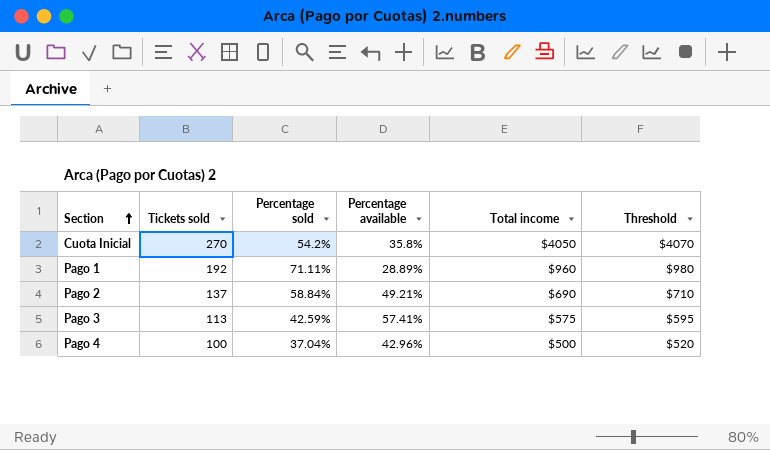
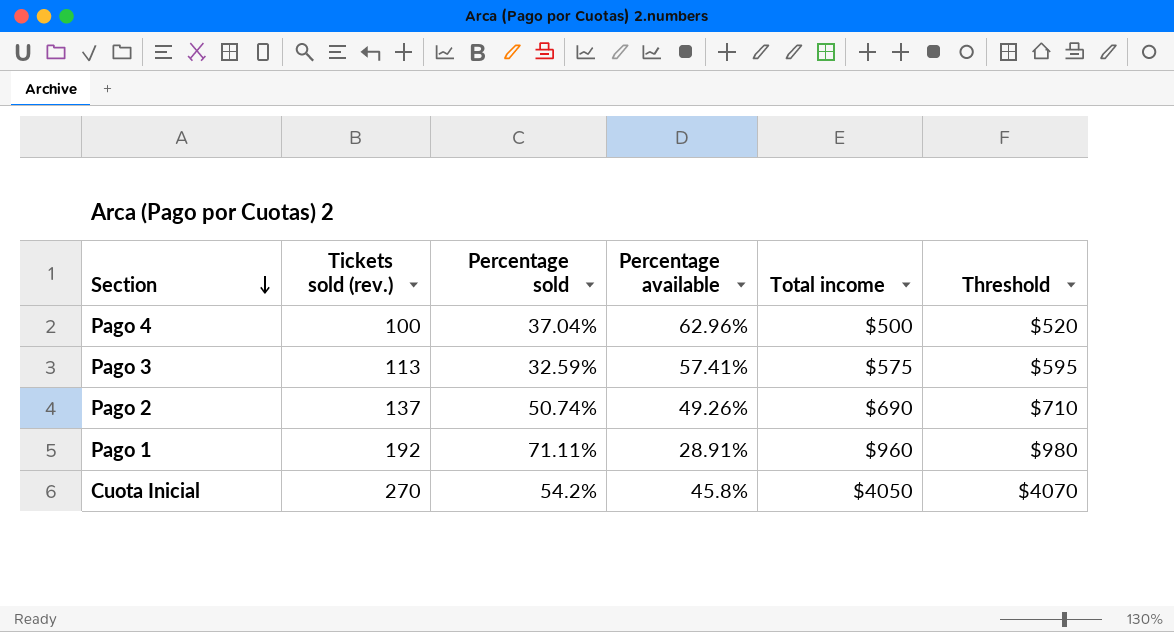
row order: Section ascending -> Section descending
column name: Tickets sold -> Tickets sold (rev.)
Pago 4 | Percentage available: 42.96% -> 62.96%
Pago 3 | Percentage sold: 42.59% -> 32.59%
Pago 2 | Percentage sold: 58.84% -> 50.74%
Pago 2 | Percentage available: 49.21% -> 49.26%
Pago 1 | Percentage available: 28.89% -> 28.91%
Cuota Inicial | Percentage available: 35.8% -> 45.8%

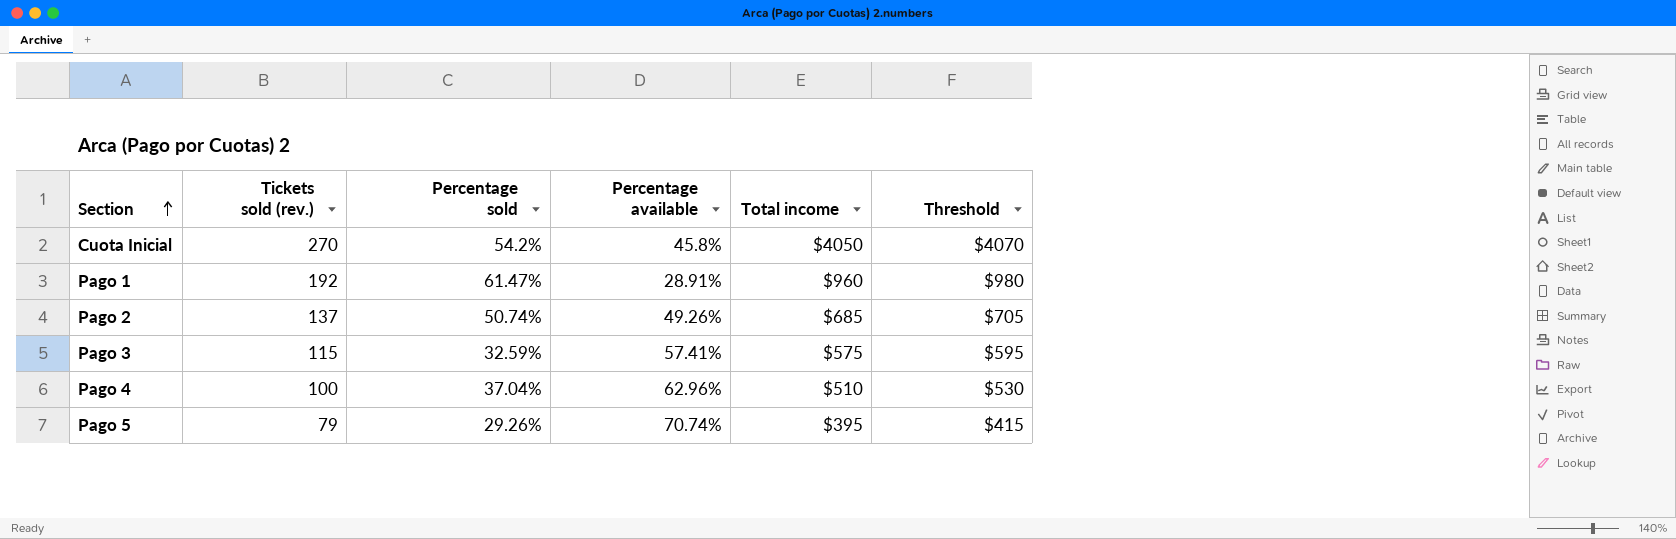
row order: Section descending -> Section ascending
Pago 1 | Percentage sold: 71.11% -> 61.47%
Pago 2 | Total income: $690 -> $685
Pago 2 | Threshold: $710 -> $705
Pago 3 | Tickets sold (rev.): 113 -> 115
Pago 4 | Total income: $500 -> $510
Pago 4 | Threshold: $520 -> $530
row Pago 5: none -> 79 | 29.26% | 70.74% | $395 | $415

